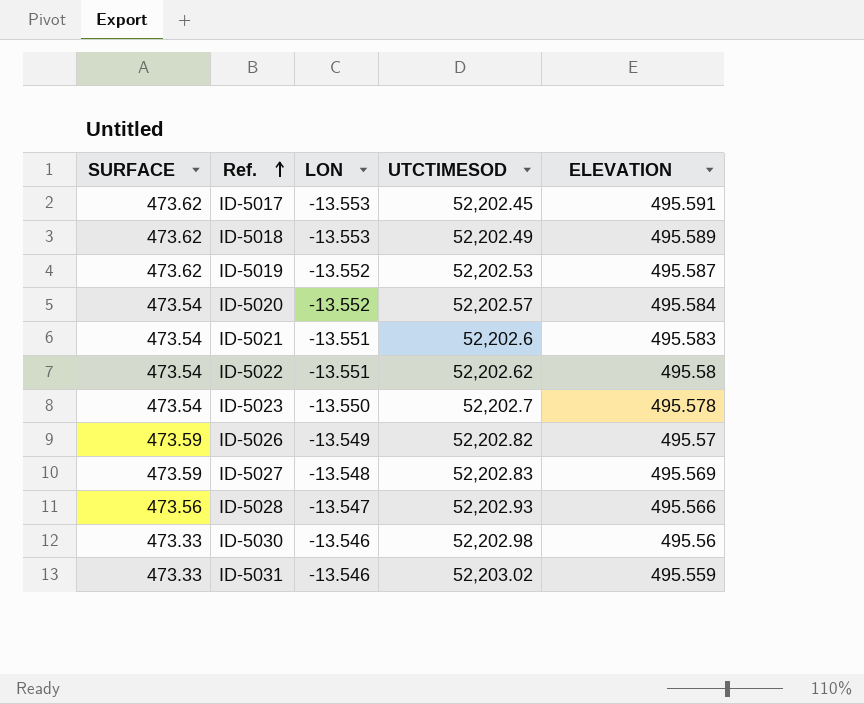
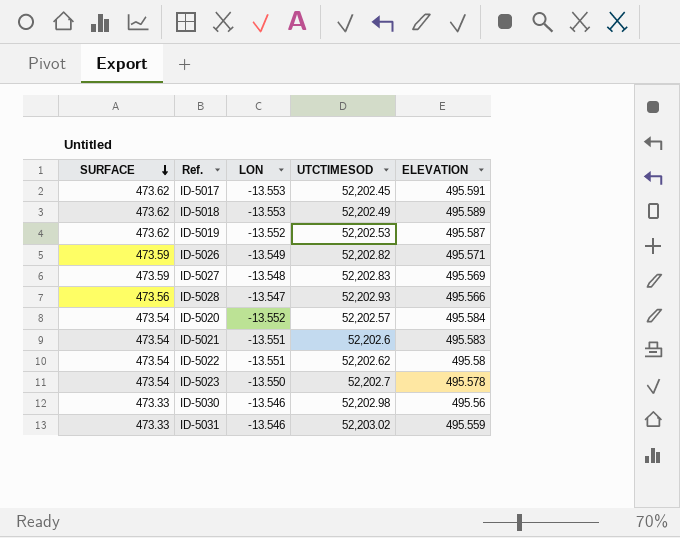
row order: Ref. ascending -> SURFACE descending
ID-5026 | ELEVATION: 495.57 -> 495.571

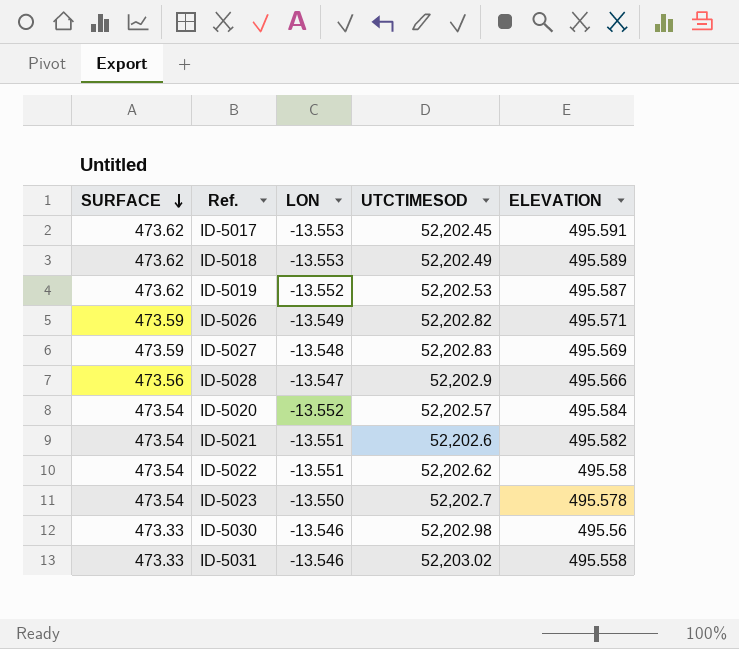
ID-5028 | UTCTIMESOD: 52,202.93 -> 52,202.9
ID-5021 | ELEVATION: 495.583 -> 495.582
ID-5031 | ELEVATION: 495.559 -> 495.558

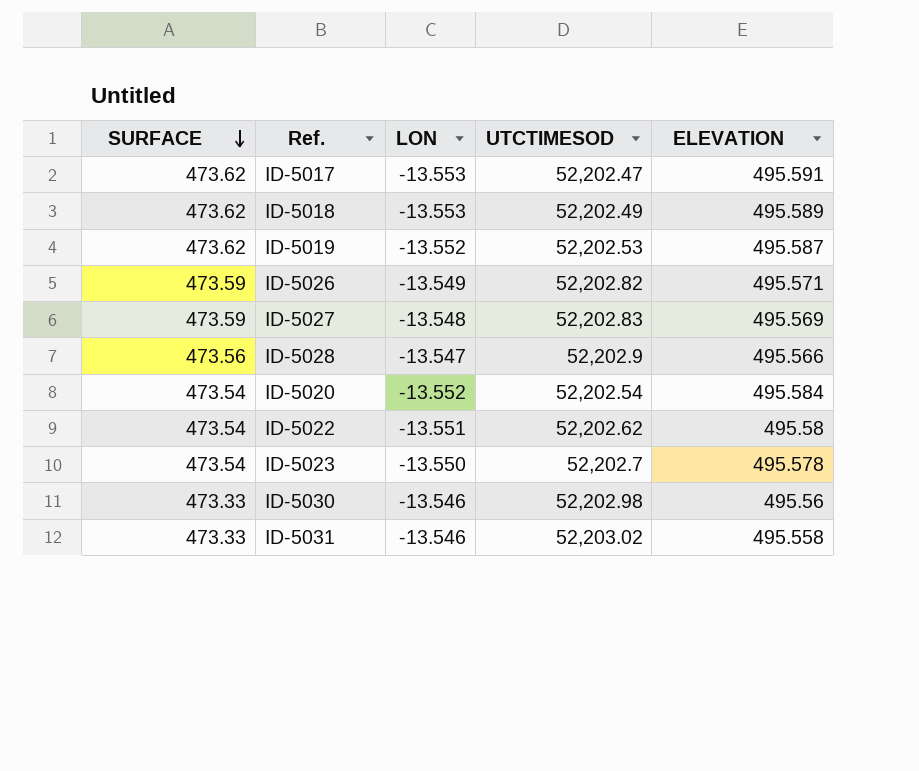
row ID-5021: 473.54 | -13.551 | 52,202.6 | 495.582 -> none
ID-5017 | UTCTIMESOD: 52,202.45 -> 52,202.47
ID-5020 | UTCTIMESOD: 52,202.57 -> 52,202.54

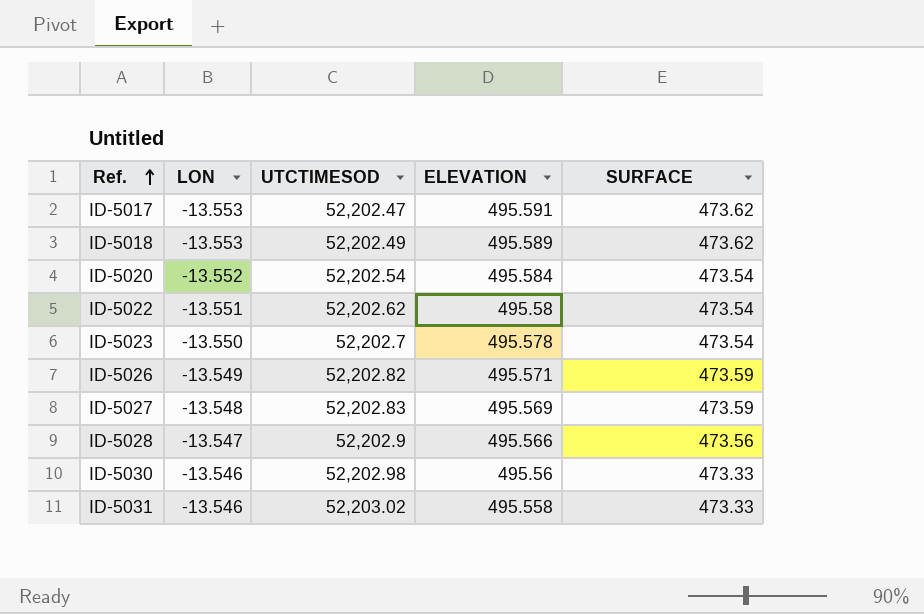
row order: SURFACE descending -> Ref. ascending
column SURFACE | position: 1 -> 5
row ID-5019: 473.62 | -13.552 | 52,202.53 | 495.587 -> none

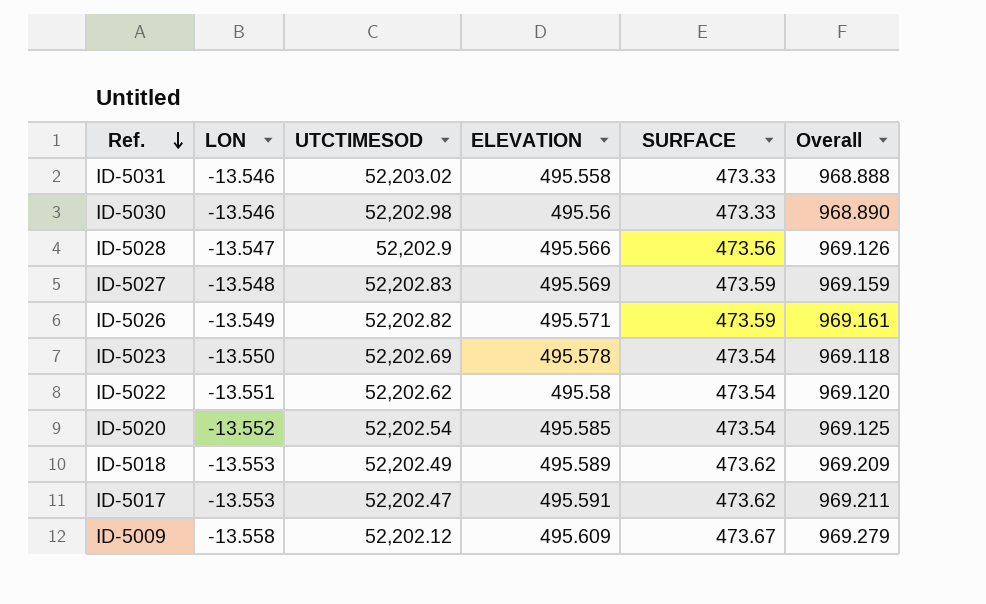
row order: Ref. ascending -> Ref. descending
column Overall | formula: none -> [ELEVATION] + [SURFACE]
ID-5023 | UTCTIMESOD: 52,202.7 -> 52,202.69
ID-5020 | ELEVATION: 495.584 -> 495.585
row ID-5009: none -> -13.558 | 52,202.12 | 495.609 | 473.67 | 969.279

